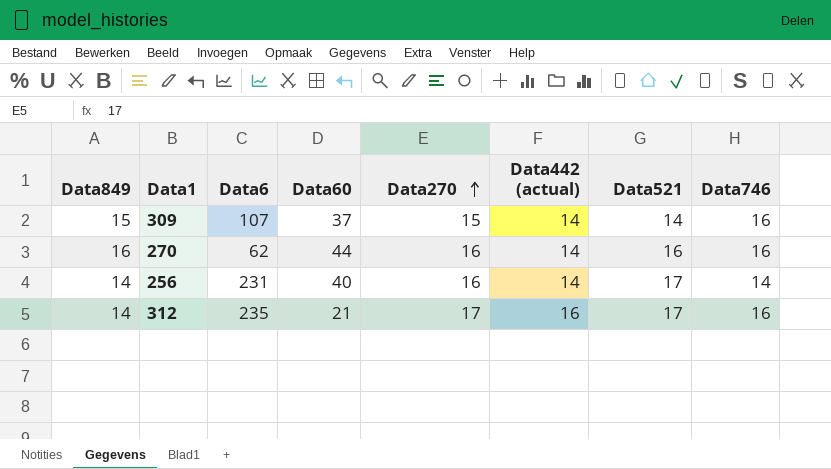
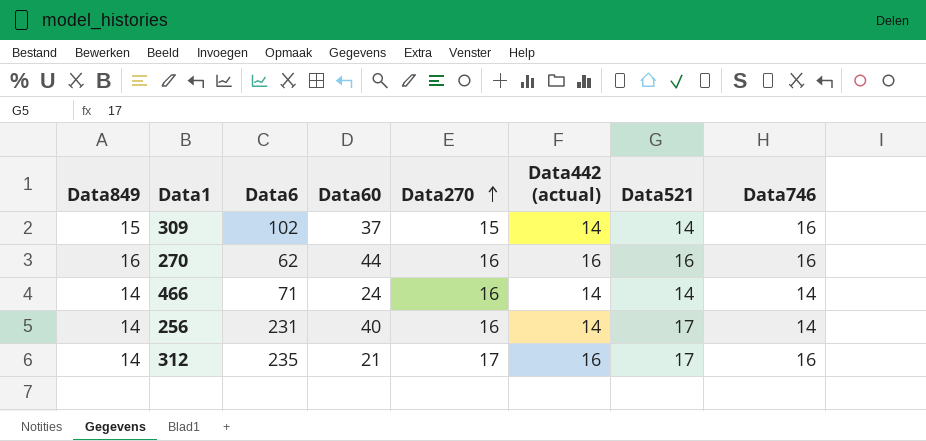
309 | Data6: 107 -> 102
270 | Data442 (actual): 14 -> 16
row 466: none -> 14 | 71 | 24 | 16 | 14 | 14 | 14

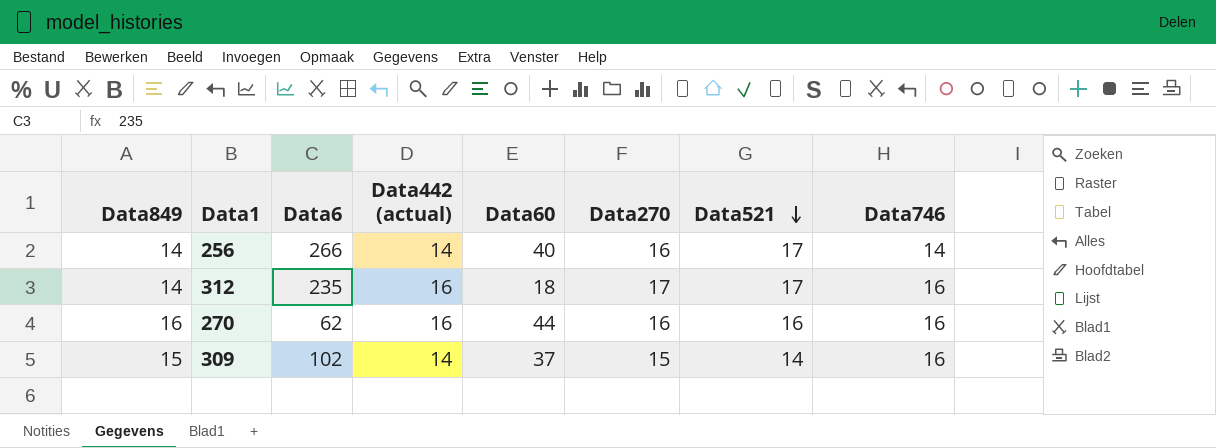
row order: Data270 ascending -> Data521 descending
column Data442 (actual) | position: 6 -> 4
row 466: 14 | 71 | 24 | 16 | 14 | 14 | 14 -> none
256 | Data6: 231 -> 266
312 | Data60: 21 -> 18

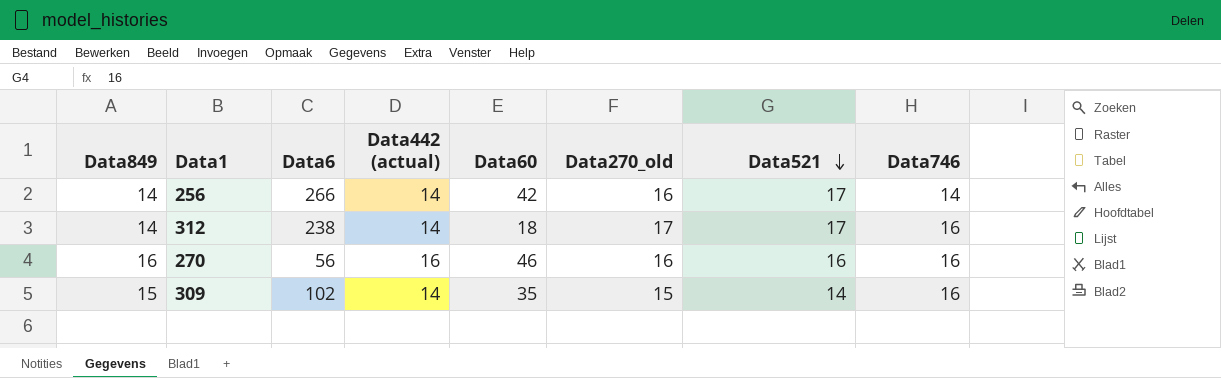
column name: Data270 -> Data270_old
256 | Data60: 40 -> 42
312 | Data6: 235 -> 238
312 | Data442 (actual): 16 -> 14
270 | Data6: 62 -> 56
270 | Data60: 44 -> 46
309 | Data60: 37 -> 35

